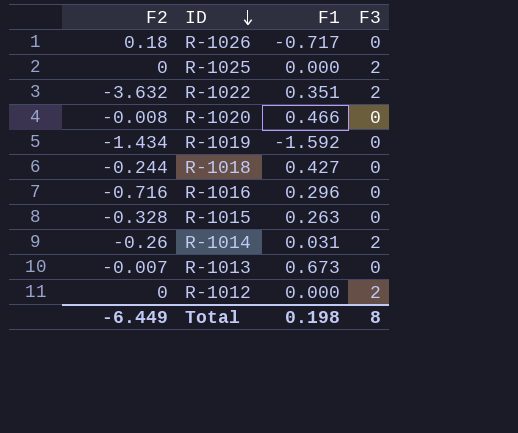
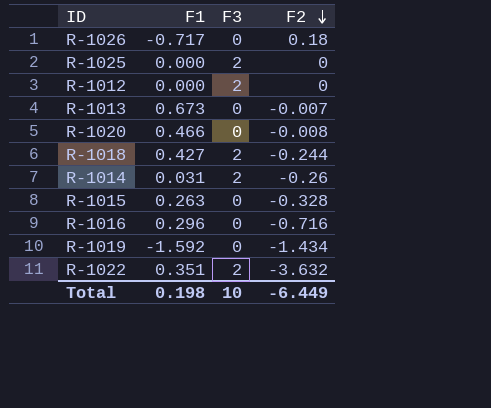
row order: ID descending -> F2 descending
column F2 | position: 1 -> 4
R-1018 | F3: 0 -> 2
Total | F3: 8 -> 10

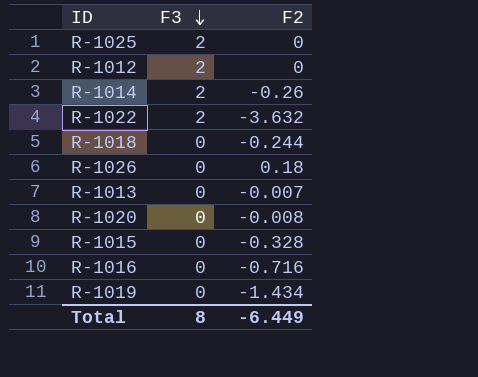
row order: F2 descending -> F3 descending
column F1 | position: 2 -> none
R-1018 | F3: 2 -> 0
Total | F3: 10 -> 8

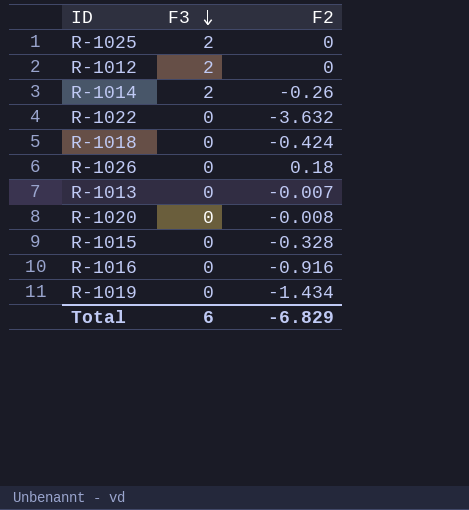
R-1022 | F3: 2 -> 0
R-1018 | F2: -0.244 -> -0.424
R-1016 | F2: -0.716 -> -0.916
Total | F3: 8 -> 6
Total | F2: -6.449 -> -6.829

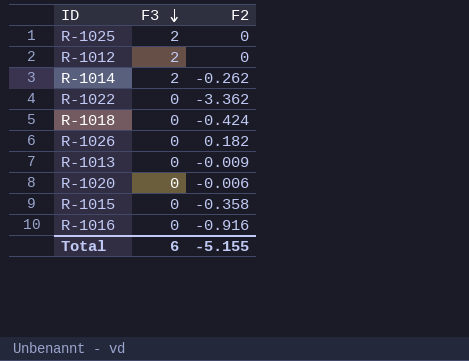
row R-1019: 0 | -1.434 -> none
R-1014 | F2: -0.26 -> -0.262
R-1022 | F2: -3.632 -> -3.362
R-1026 | F2: 0.18 -> 0.182
R-1013 | F2: -0.007 -> -0.009
R-1020 | F2: -0.008 -> -0.006
R-1015 | F2: -0.328 -> -0.358
Total | F2: -6.829 -> -5.155

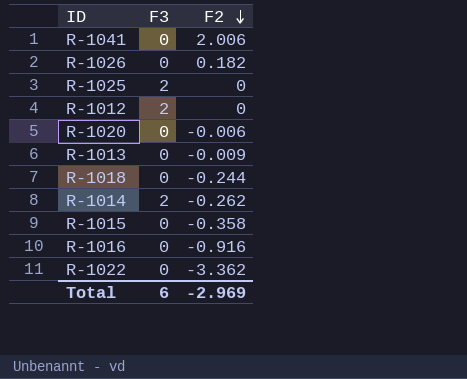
row order: F3 descending -> F2 descending
row R-1041: none -> 0 | 2.006
R-1018 | F2: -0.424 -> -0.244
Total | F2: -5.155 -> -2.969

